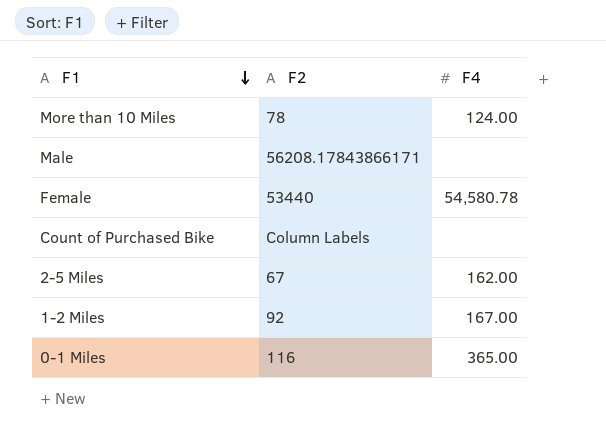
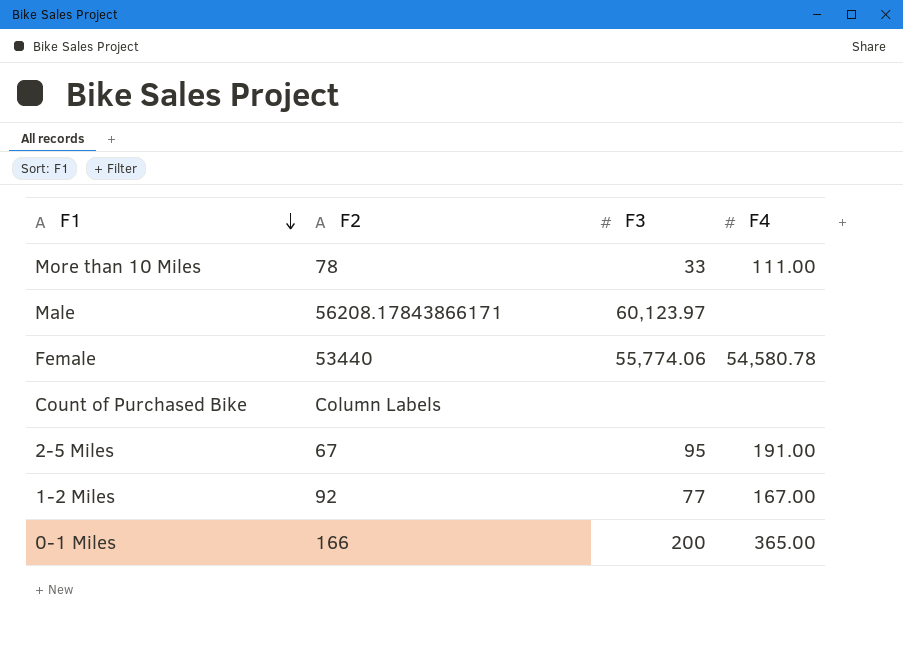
column F3 | position: none -> 3
More than 10 Miles | F4: 124.00 -> 111.00
2-5 Miles | F4: 162.00 -> 191.00
0-1 Miles | F2: 116 -> 166

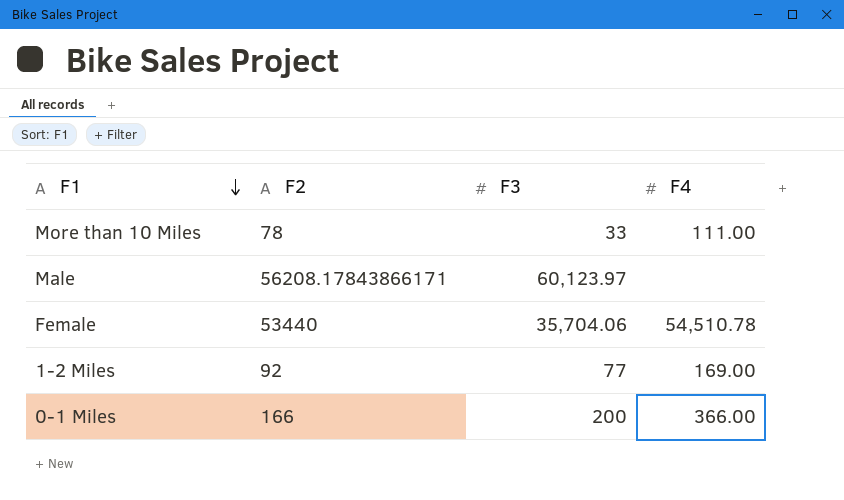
row Count of Purchased Bike: Column Labels | none | none -> none
row 2-5 Miles: 67 | 95 | 191.00 -> none
Female | F3: 55,774.06 -> 35,704.06
Female | F4: 54,580.78 -> 54,510.78
1-2 Miles | F4: 167.00 -> 169.00
0-1 Miles | F4: 365.00 -> 366.00

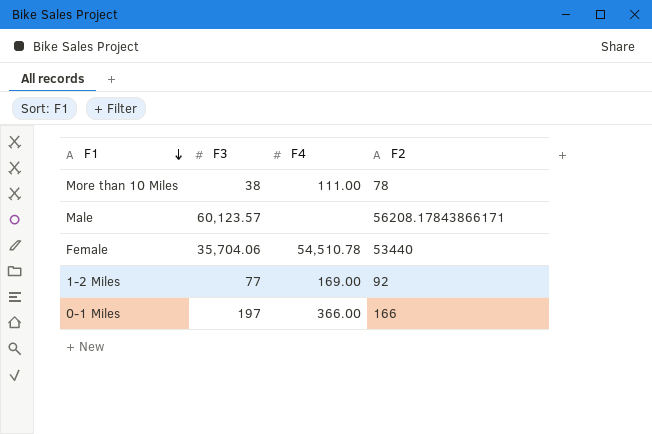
column F2 | position: 2 -> 4
More than 10 Miles | F3: 33 -> 38
Male | F3: 60,123.97 -> 60,123.57
0-1 Miles | F3: 200 -> 197

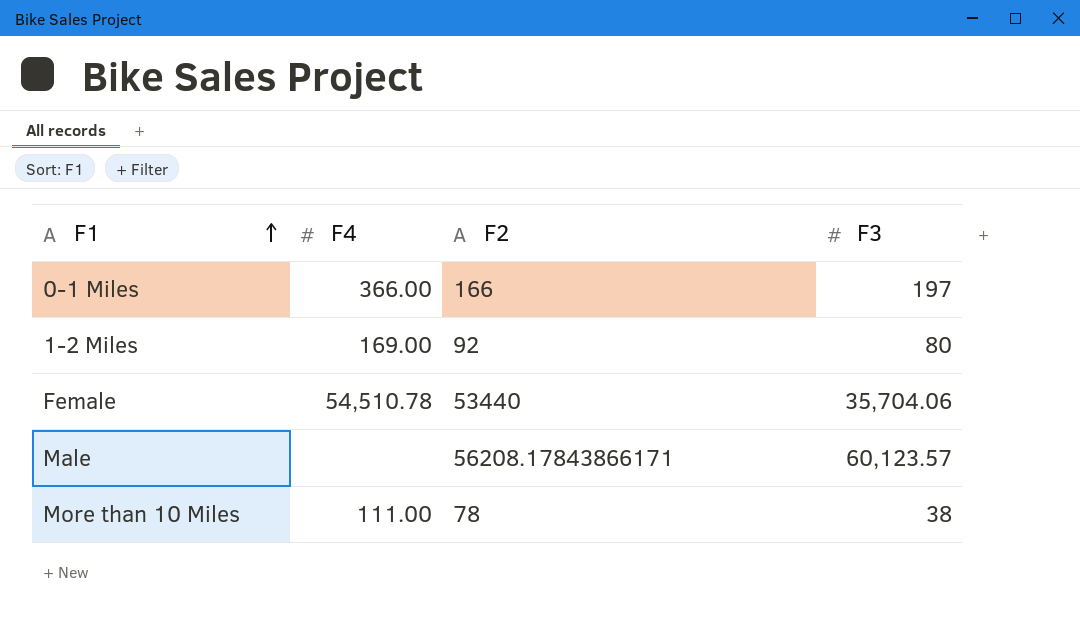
row order: F1 descending -> F1 ascending
column F3 | position: 2 -> 4
1-2 Miles | F3: 77 -> 80

